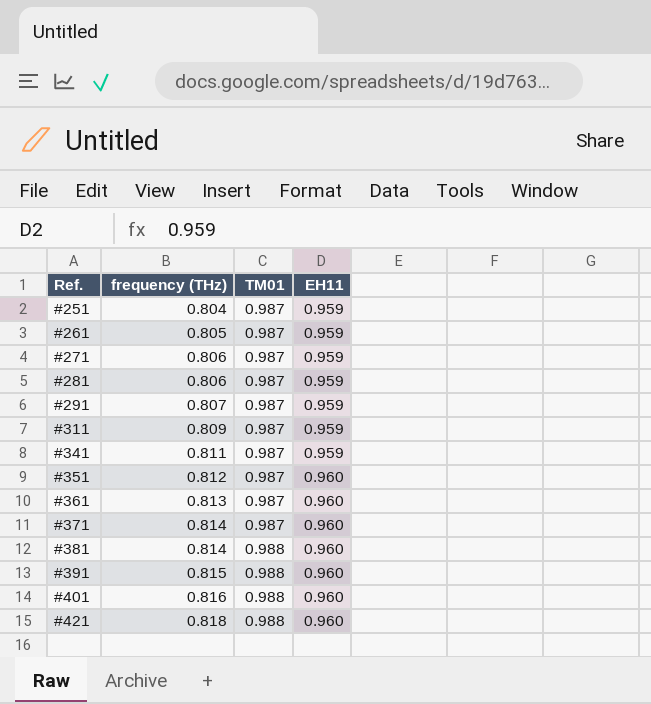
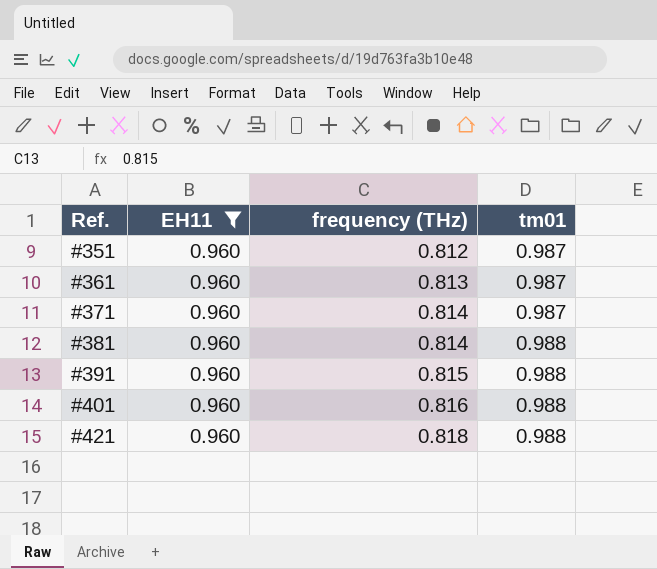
filter: none -> EH11 = 0.960
column EH11 | position: 4 -> 2
column name: TM01 -> tm01

